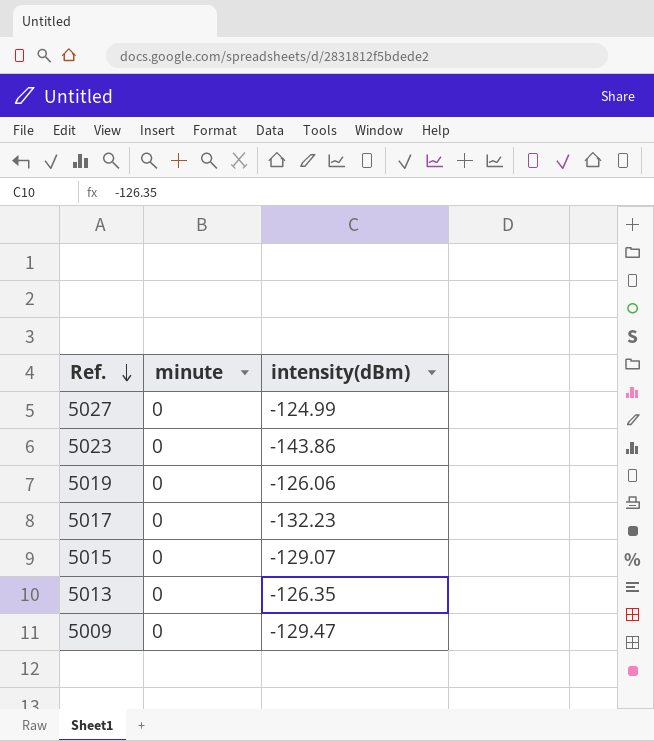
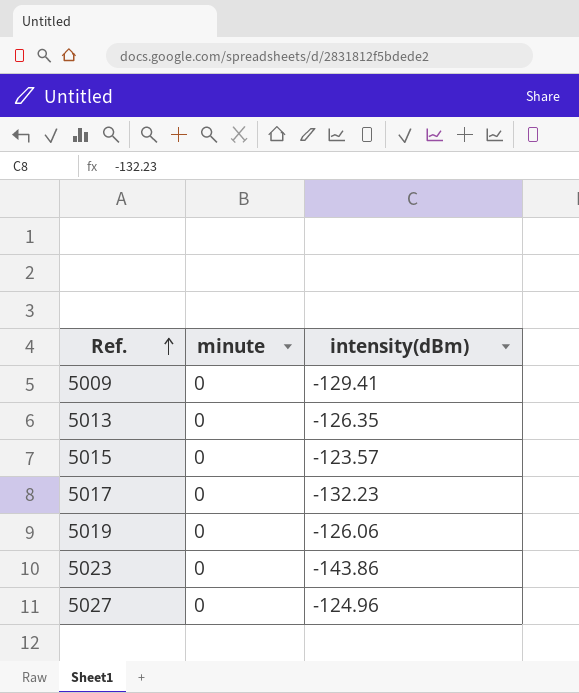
row order: Ref. descending -> Ref. ascending
5009 | intensity(dBm): -129.47 -> -129.41
5015 | intensity(dBm): -129.07 -> -123.57
5027 | intensity(dBm): -124.99 -> -124.96

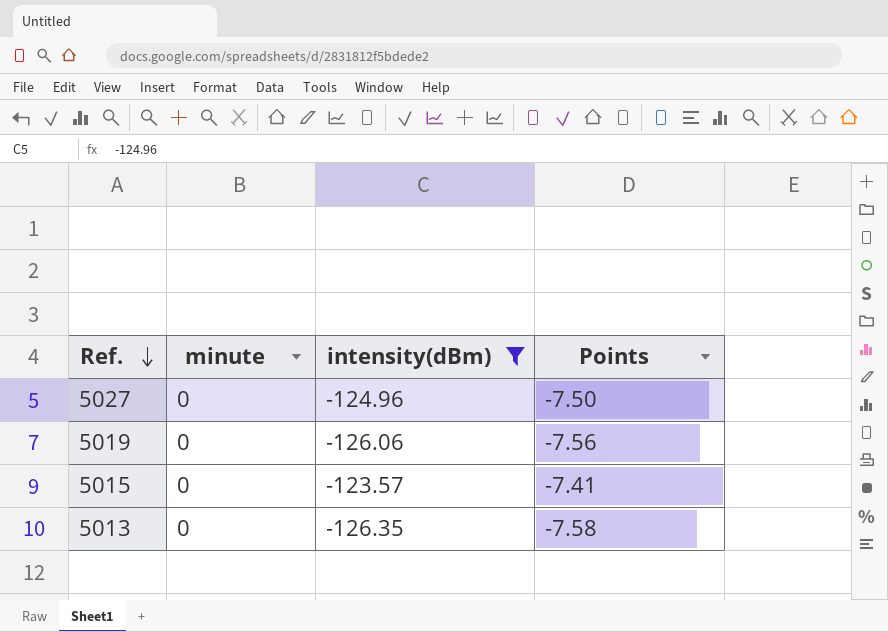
filter: none -> intensity(dBm) >= -126.35
row order: Ref. ascending -> Ref. descending
column Points | formula: none -> [intensity(dBm)] * 0.06

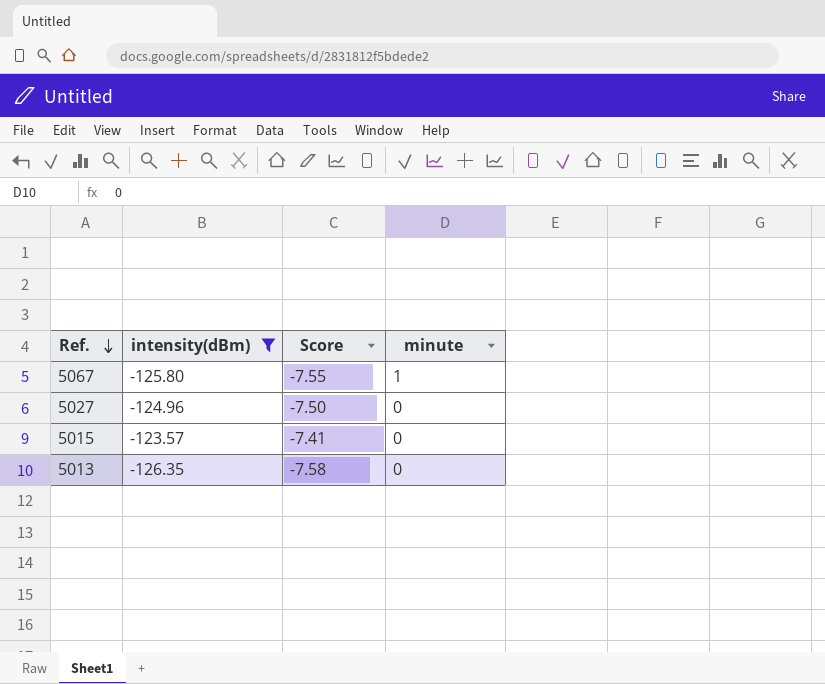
column name: Points -> Score
column minute | position: 2 -> 4
row 5019: 0 | -126.06 | -7.56 -> none
row 5067: none -> -125.80 | -7.55 | 1

